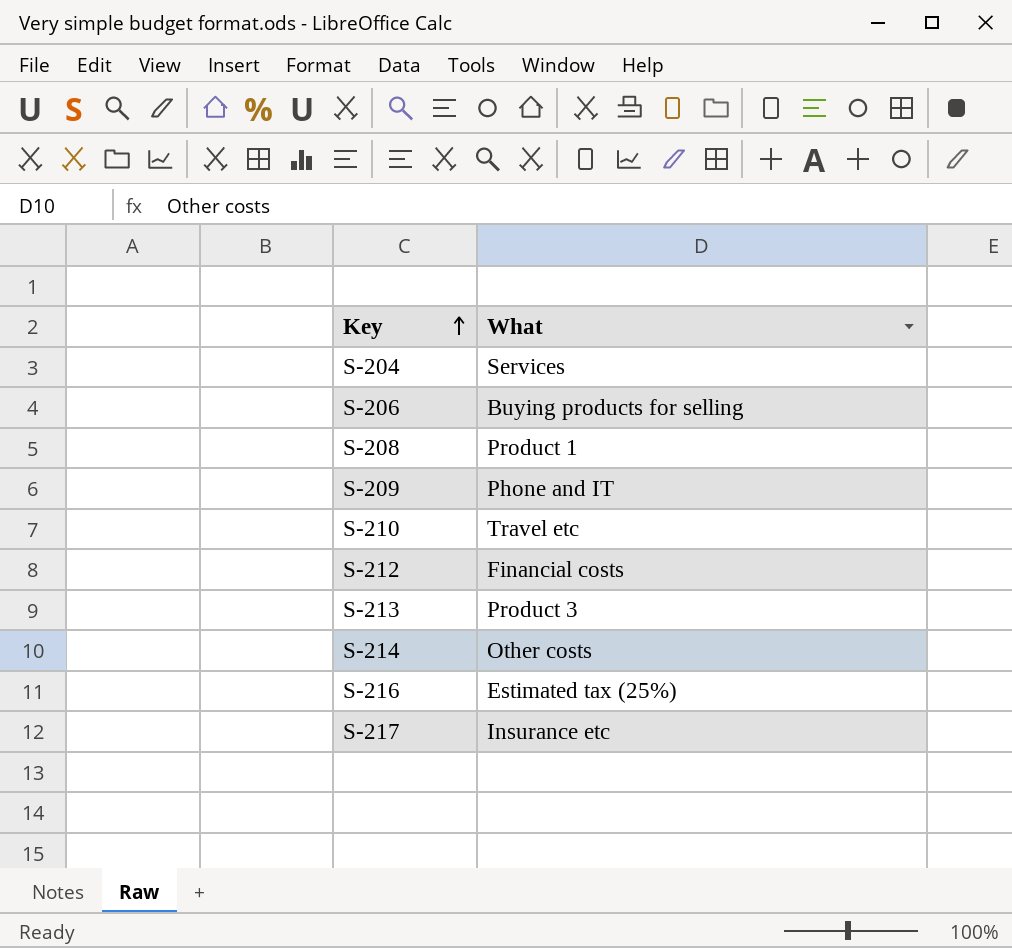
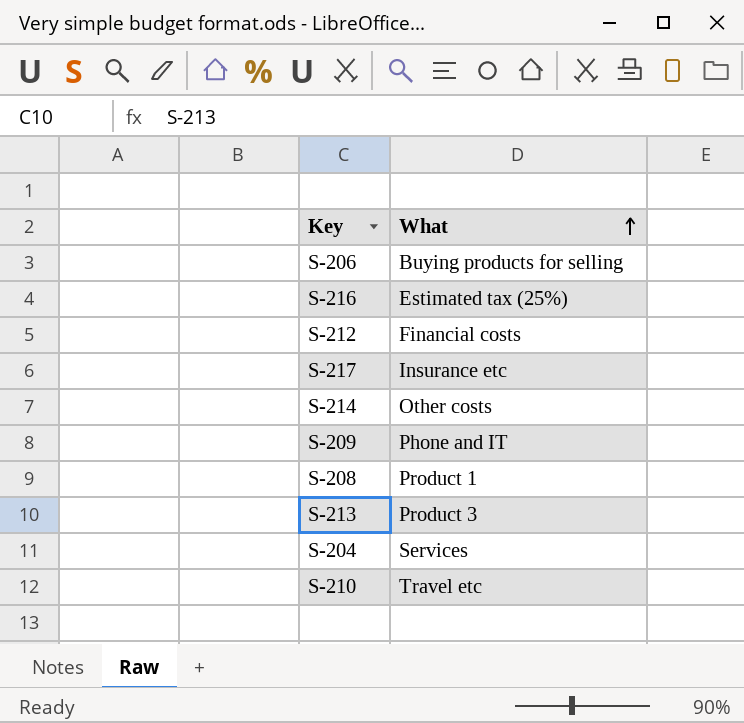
row order: Key ascending -> What ascending

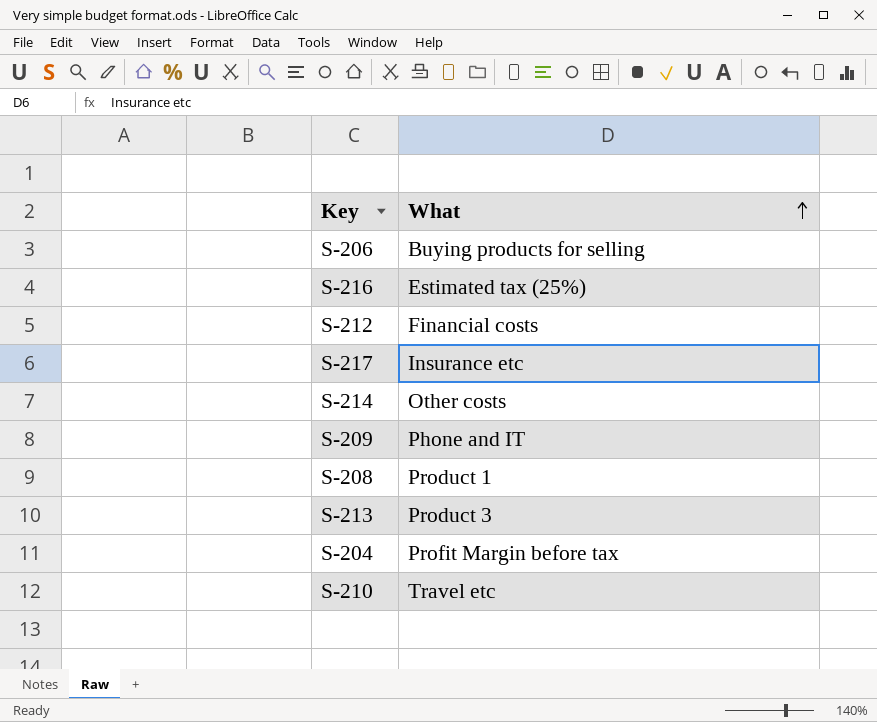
S-204 | What: Services -> Profit Margin before tax

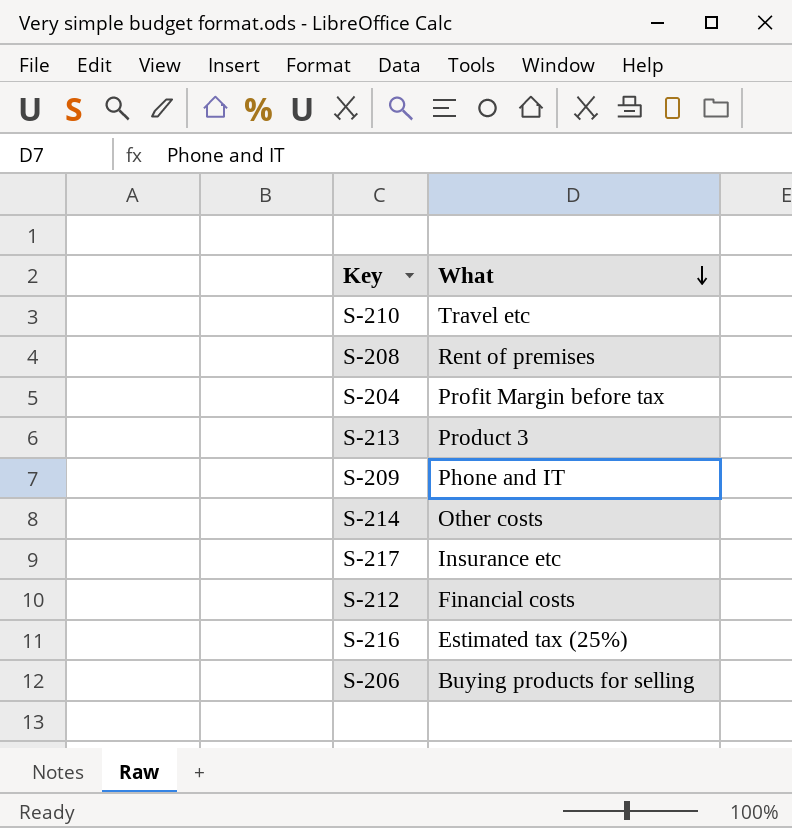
row order: What ascending -> What descending
S-208 | What: Product 1 -> Rent of premises

